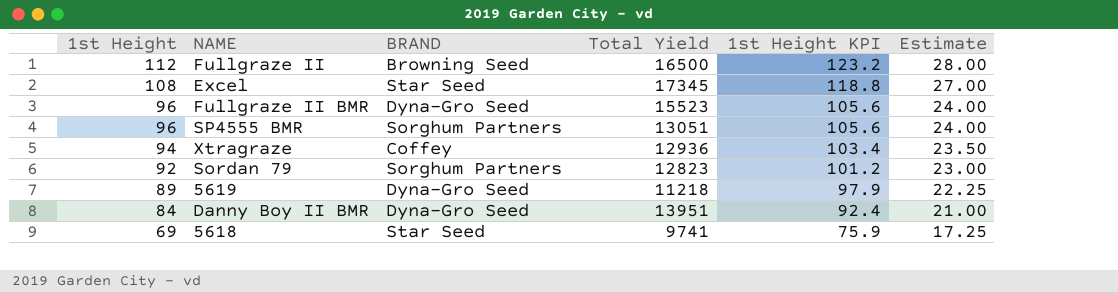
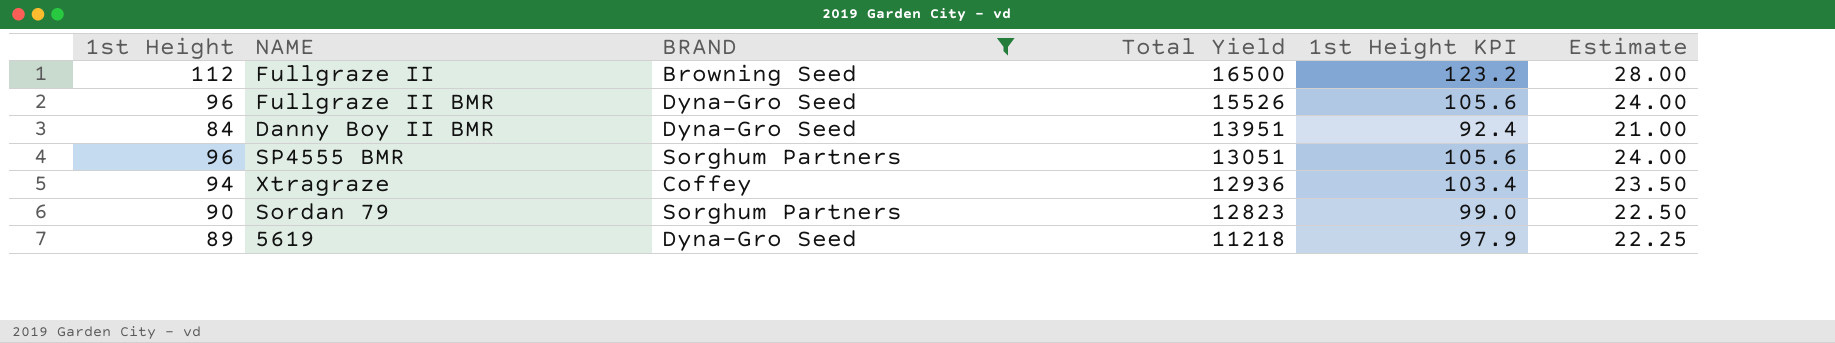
filter: none -> BRAND != Star Seed
row order: 1st Height descending -> Total Yield descending
Fullgraze II BMR | Total Yield: 15523 -> 15526
Sordan 79 | 1st Height: 92 -> 90
Sordan 79 | 1st Height KPI: 101.2 -> 99.0
Sordan 79 | Estimate: 23.00 -> 22.50

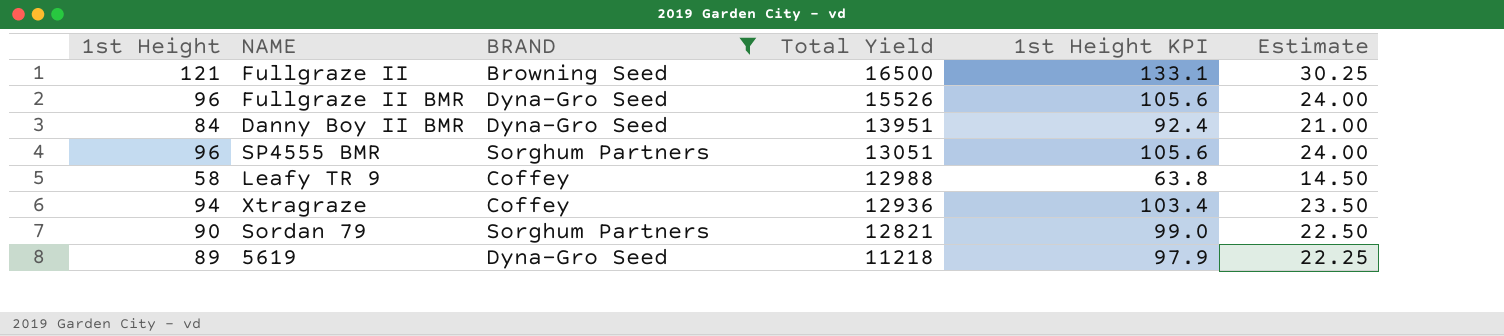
Fullgraze II | 1st Height: 112 -> 121
Fullgraze II | 1st Height KPI: 123.2 -> 133.1
Fullgraze II | Estimate: 28.00 -> 30.25
row Leafy TR 9: none -> 58 | Coffey | 12988 | 63.8 | 14.50
Sordan 79 | Total Yield: 12823 -> 12821

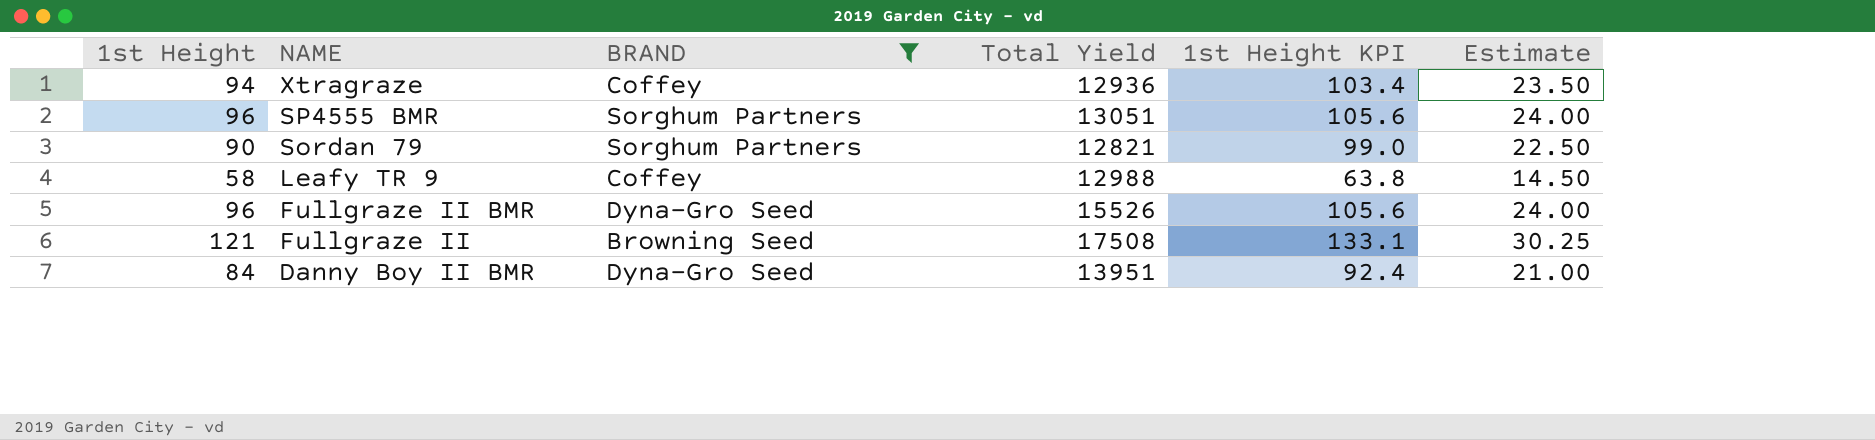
row order: Total Yield descending -> NAME descending
row 5619: 89 | Dyna-Gro Seed | 11218 | 97.9 | 22.25 -> none
Fullgraze II | Total Yield: 16500 -> 17508

